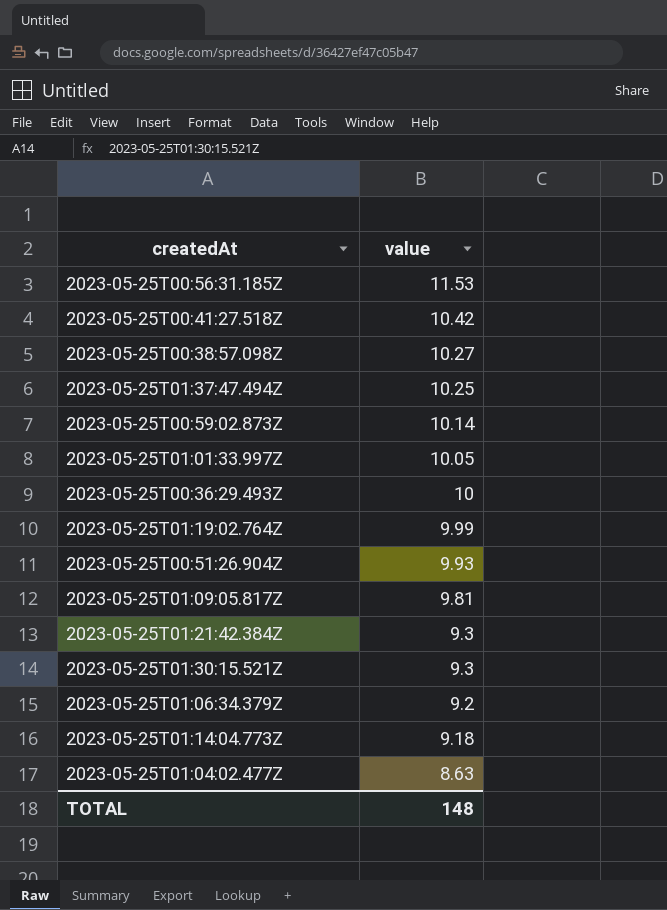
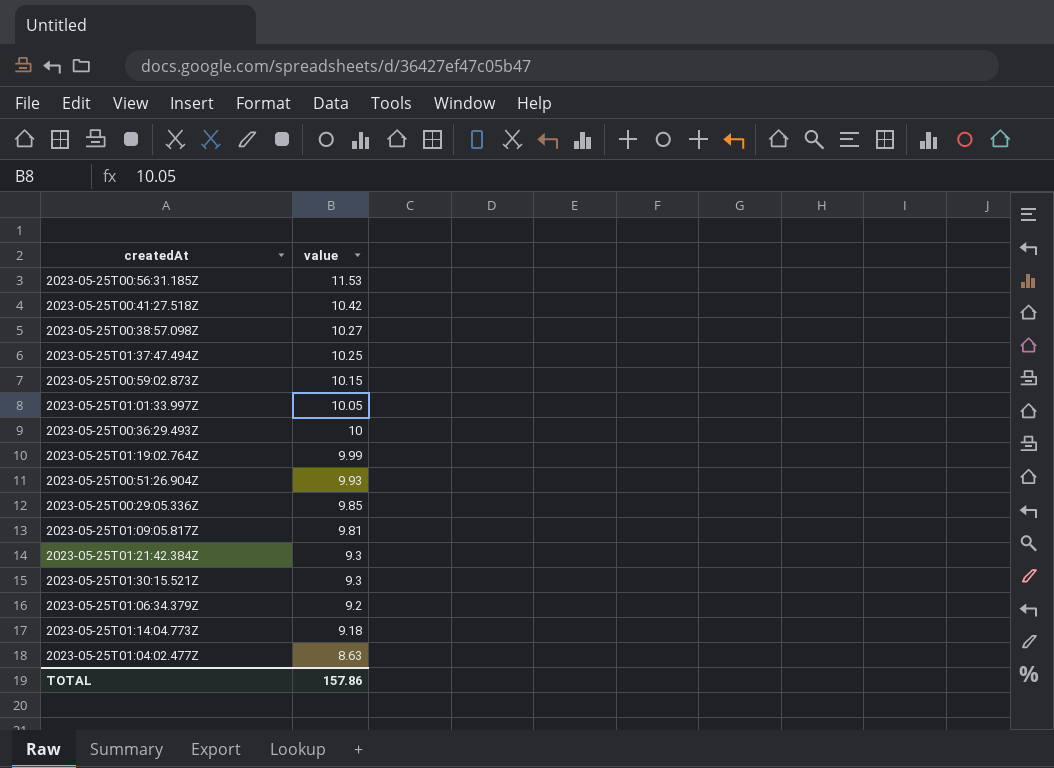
2023-05-25T00:59:02.873Z | value: 10.14 -> 10.15
row 2023-05-25T00:29:05.336Z: none -> 9.85
TOTAL | value: 148 -> 157.86

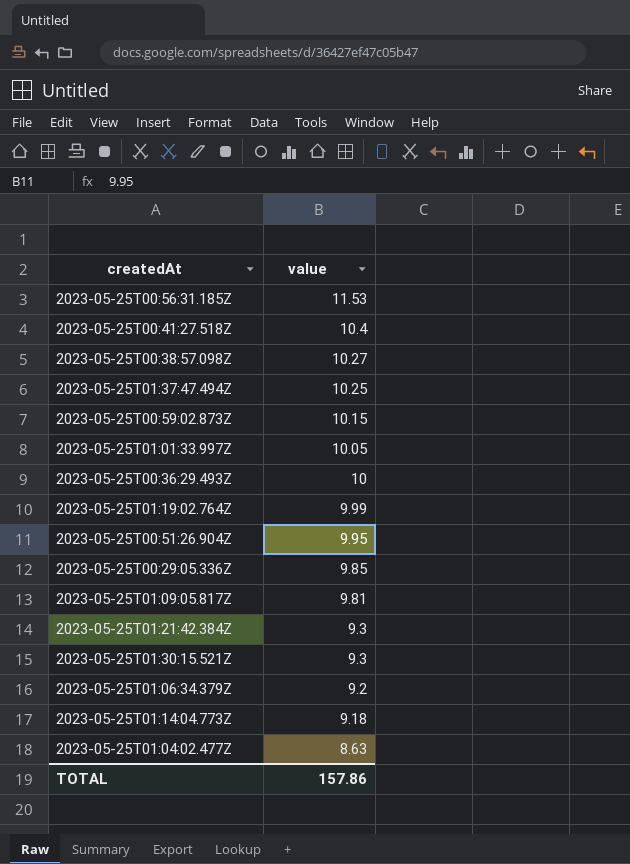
2023-05-25T00:41:27.518Z | value: 10.42 -> 10.4
2023-05-25T00:51:26.904Z | value: 9.93 -> 9.95

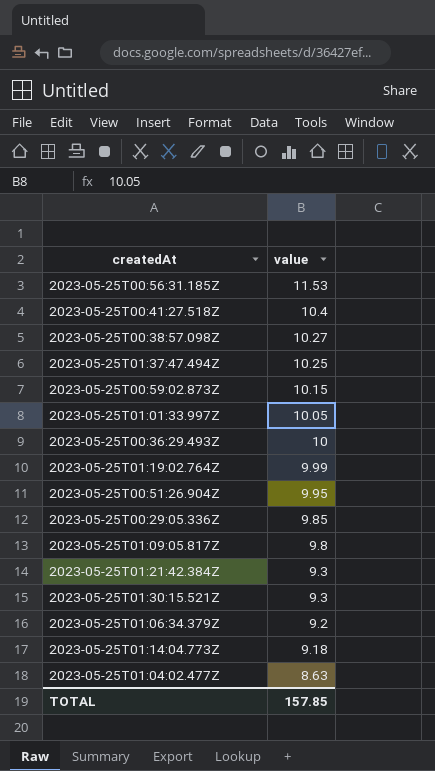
2023-05-25T01:09:05.817Z | value: 9.81 -> 9.8
TOTAL | value: 157.86 -> 157.85

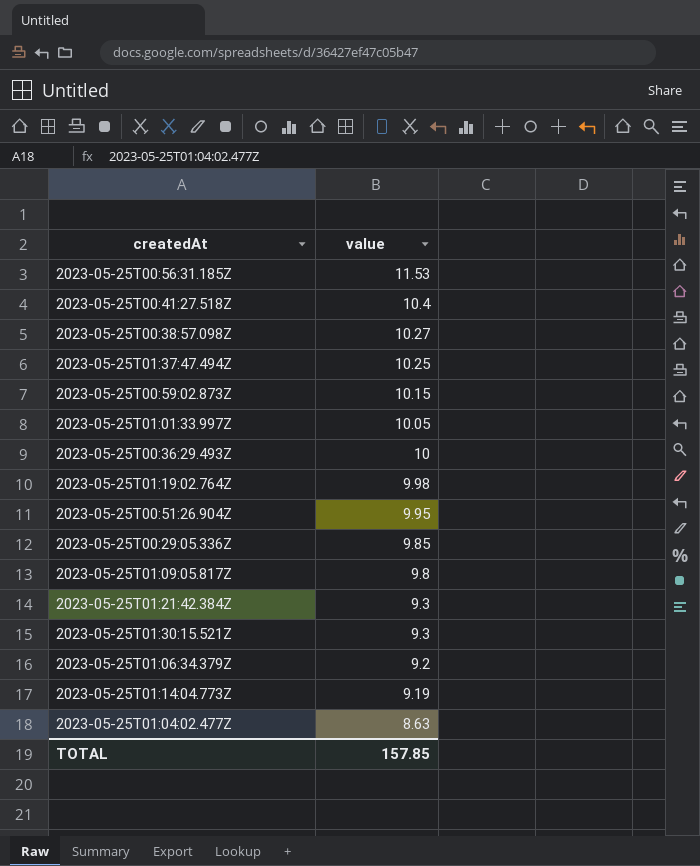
2023-05-25T01:19:02.764Z | value: 9.99 -> 9.98
2023-05-25T01:14:04.773Z | value: 9.18 -> 9.19

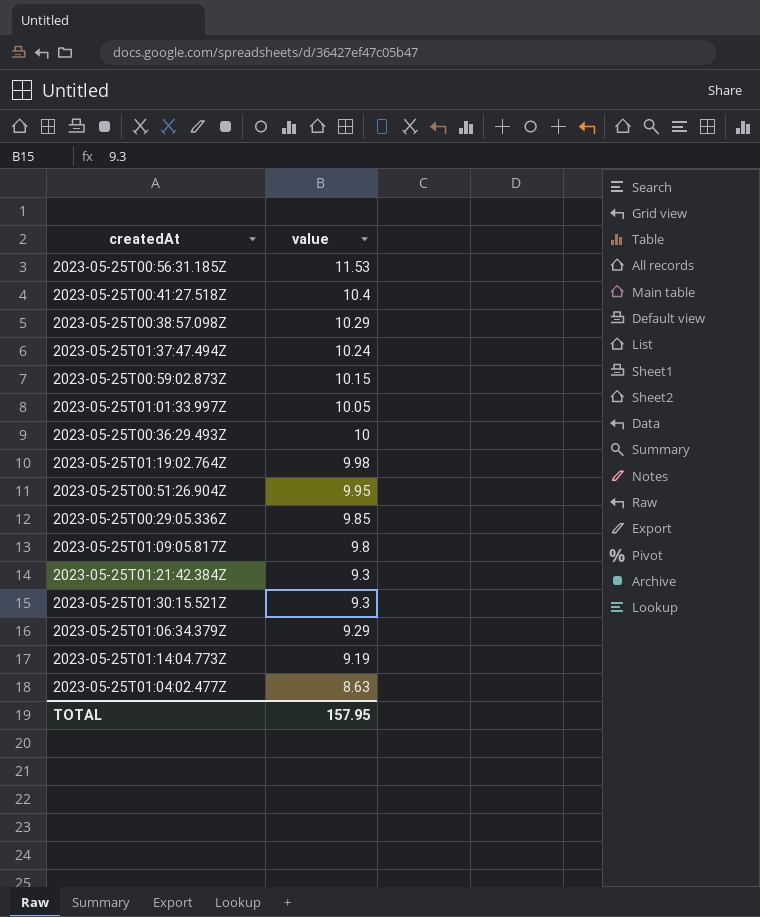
2023-05-25T00:38:57.098Z | value: 10.27 -> 10.29
2023-05-25T01:37:47.494Z | value: 10.25 -> 10.24
2023-05-25T01:06:34.379Z | value: 9.2 -> 9.29
TOTAL | value: 157.85 -> 157.95

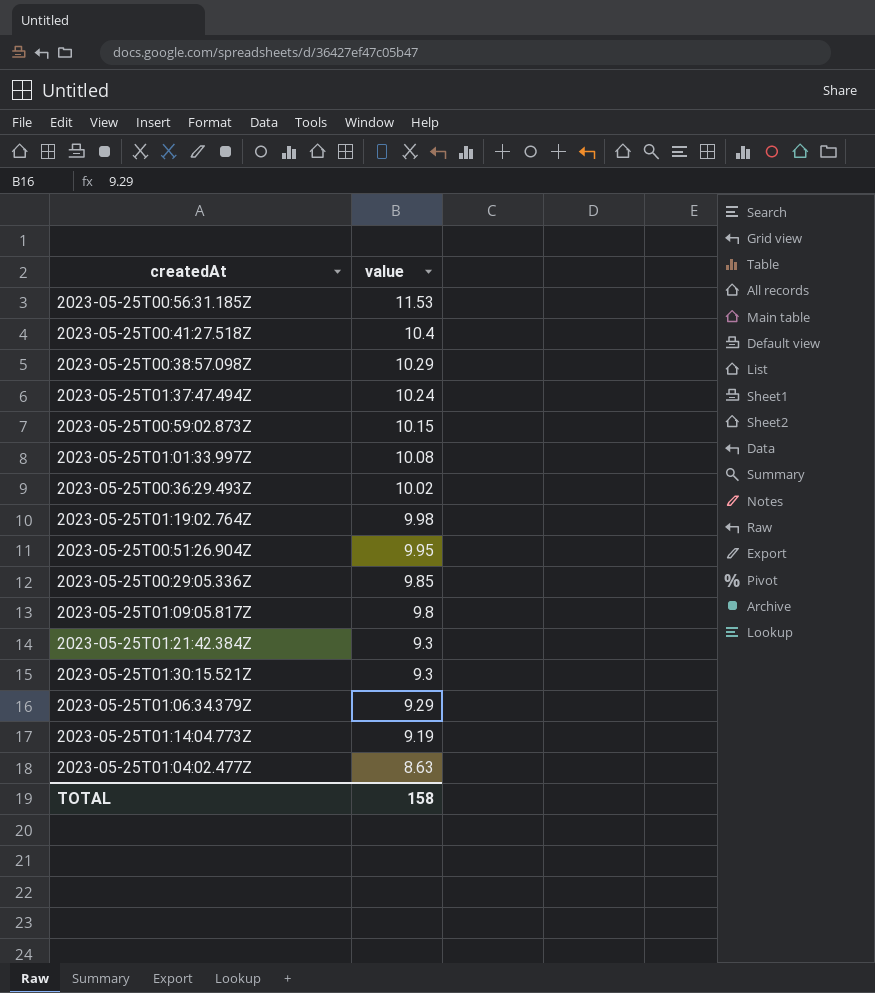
2023-05-25T01:01:33.997Z | value: 10.05 -> 10.08
2023-05-25T00:36:29.493Z | value: 10 -> 10.02
TOTAL | value: 157.95 -> 158

